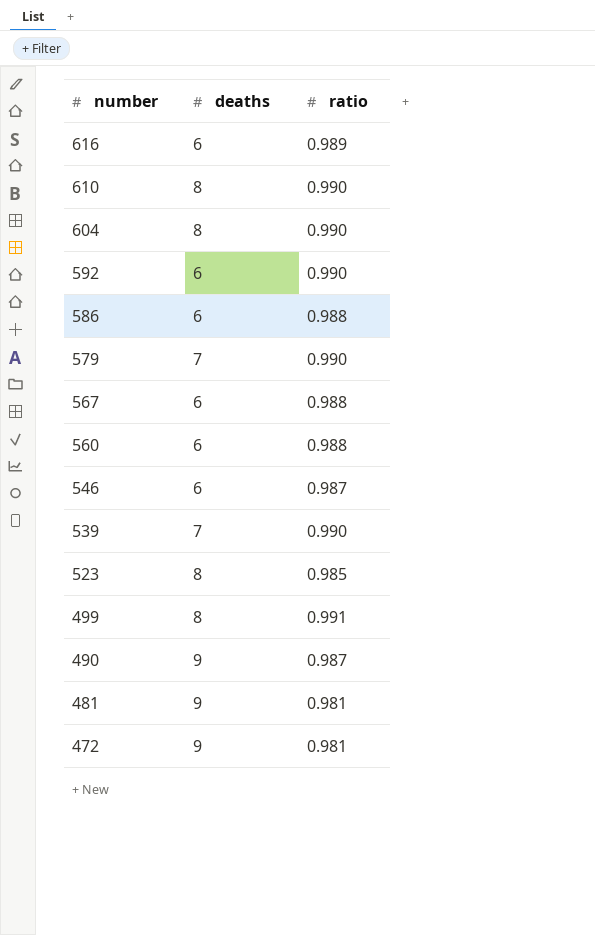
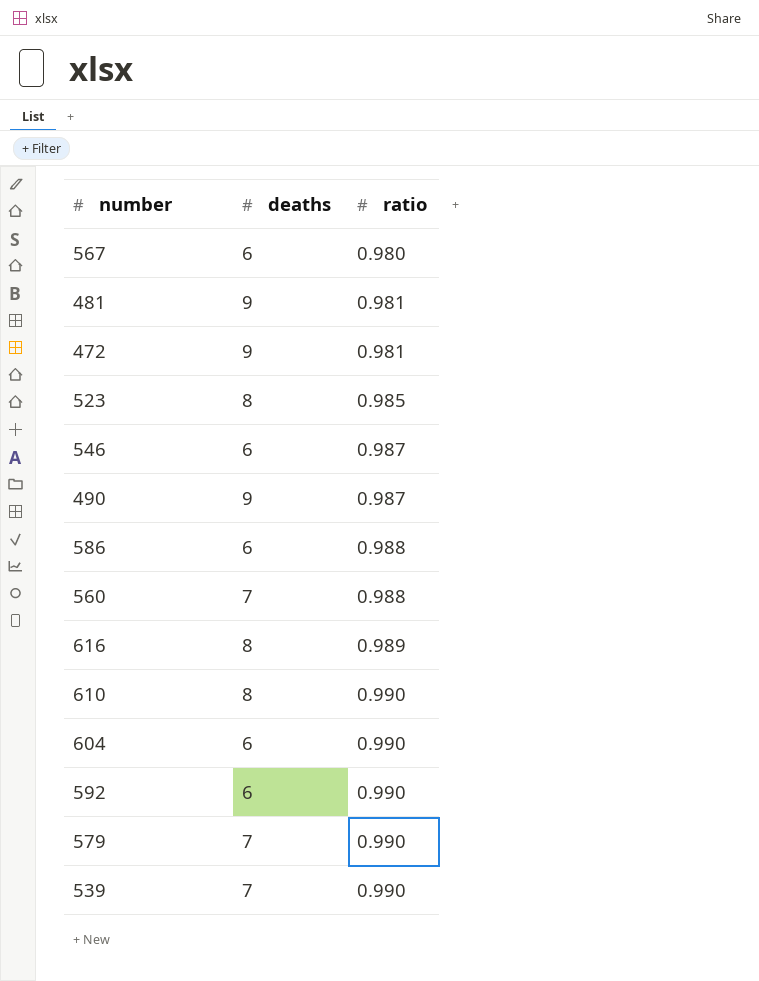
row order: number descending -> ratio ascending
row 499: 8 | 0.991 -> none
567 | ratio: 0.988 -> 0.980
560 | deaths: 6 -> 7
616 | deaths: 6 -> 8
604 | deaths: 8 -> 6

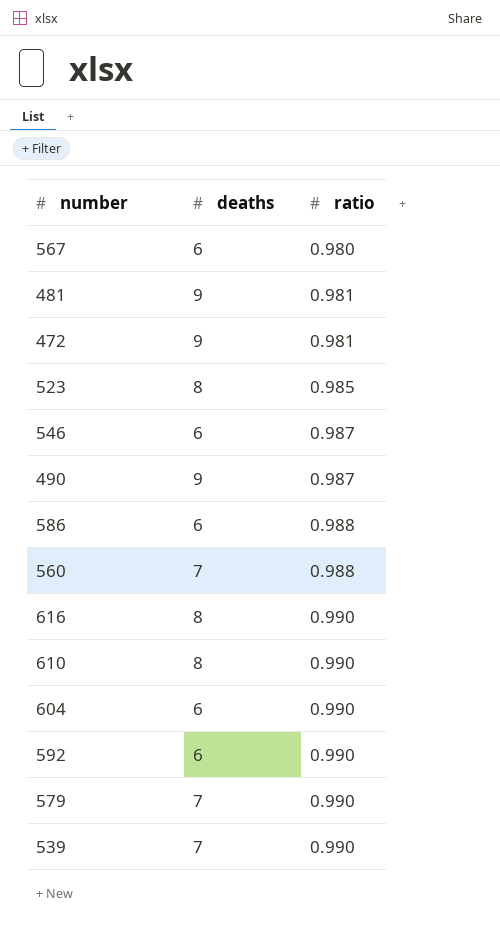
616 | ratio: 0.989 -> 0.990

